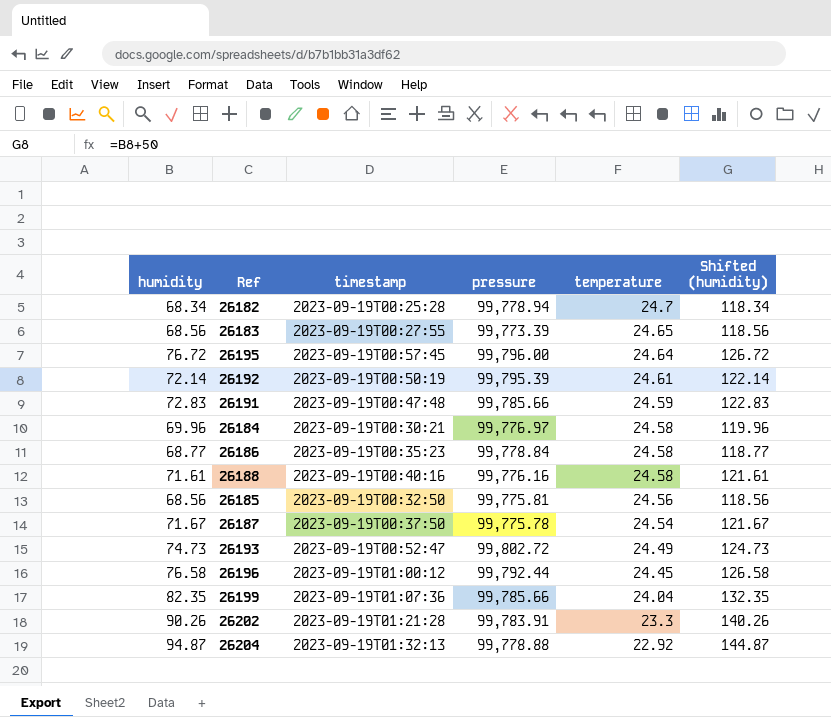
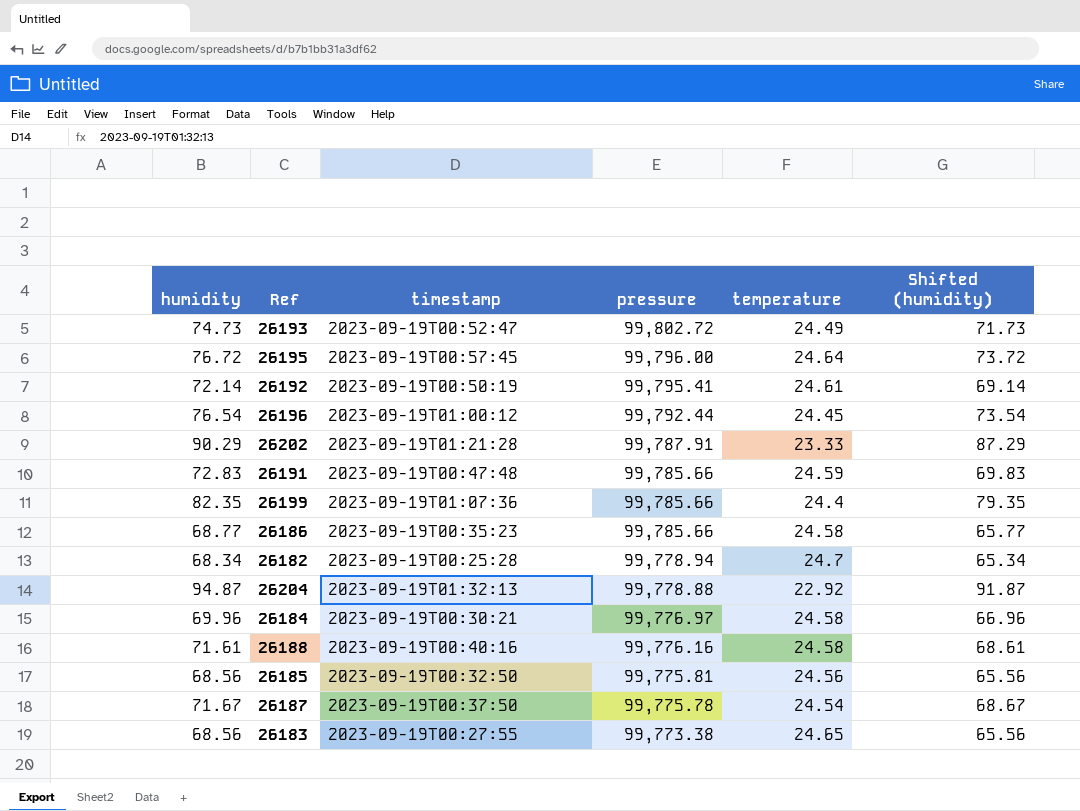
row order: temperature descending -> pressure descending
column Shifted (humidity) | formula: [humidity] + 50 -> [humidity] - 3
26192 | pressure: 99,795.39 -> 99,795.41
26196 | humidity: 76.58 -> 76.54
26202 | humidity: 90.26 -> 90.29
26202 | pressure: 99,783.91 -> 99,787.91
26202 | temperature: 23.3 -> 23.33
26199 | temperature: 24.04 -> 24.4
26186 | pressure: 99,778.84 -> 99,785.66
26183 | pressure: 99,773.39 -> 99,773.38

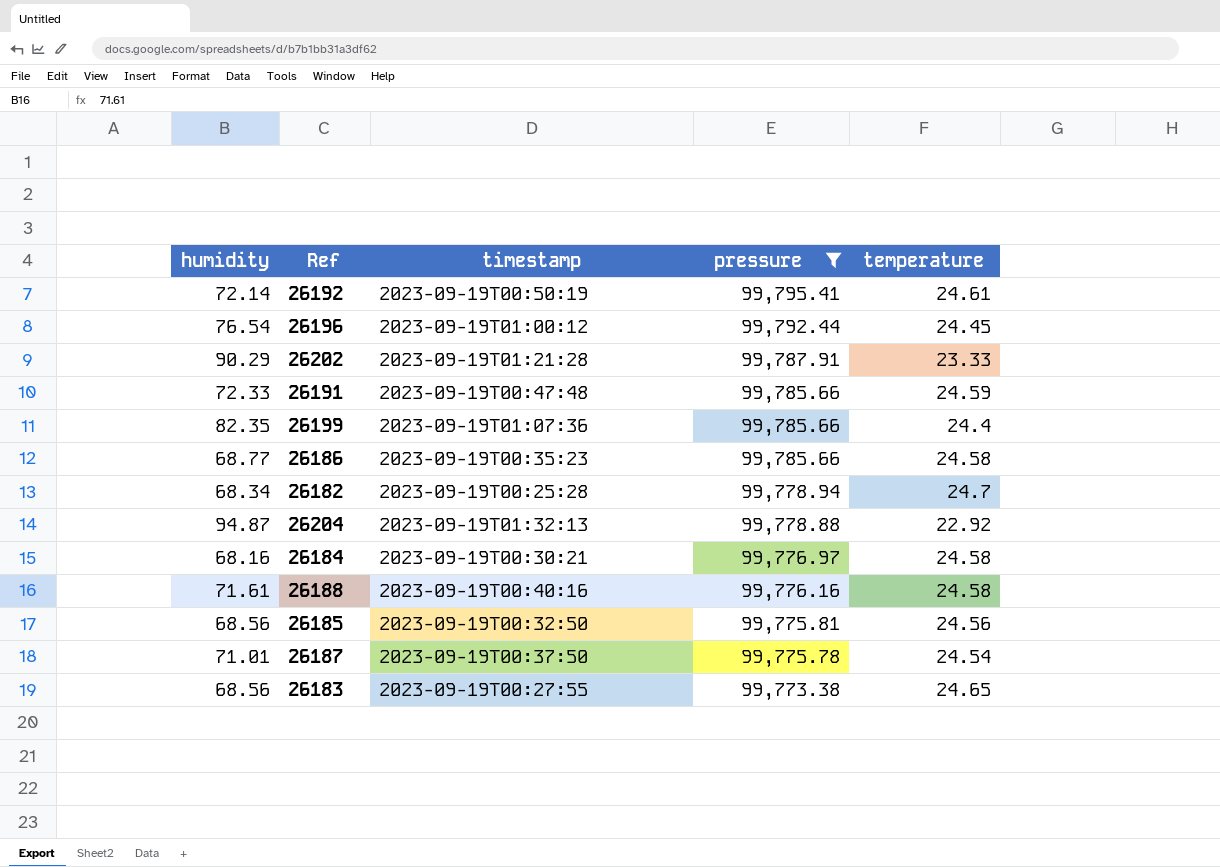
filter: none -> pressure <= 99,795.41
column Shifted (humidity) | formula: [humidity] - 3 -> none
26191 | humidity: 72.83 -> 72.33
26184 | humidity: 69.96 -> 68.16
26187 | humidity: 71.67 -> 71.01

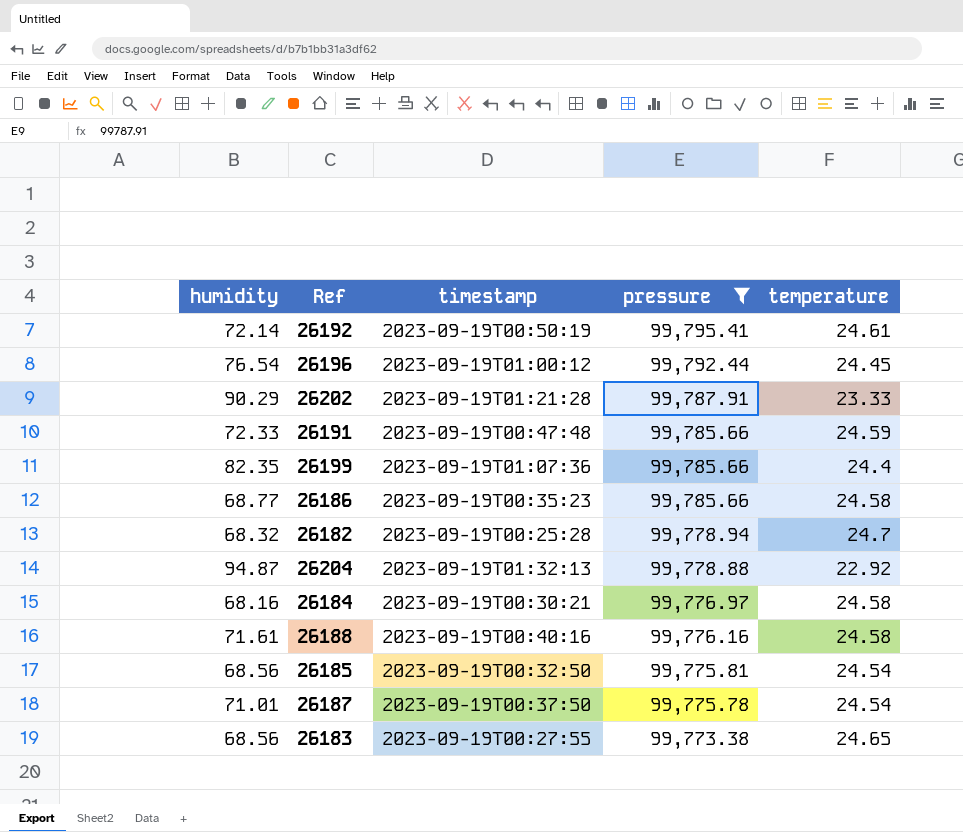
26182 | humidity: 68.34 -> 68.32
26185 | temperature: 24.56 -> 24.54

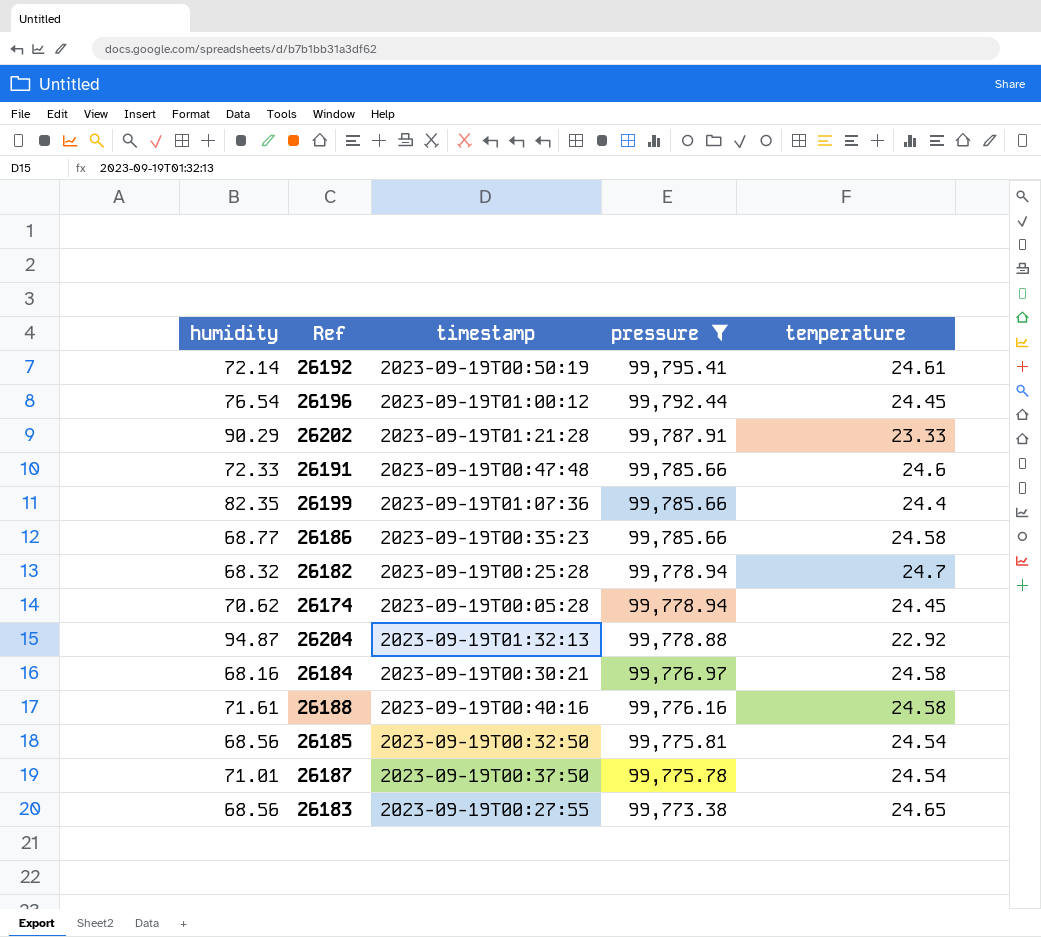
26191 | temperature: 24.59 -> 24.6
row 26174: none -> 70.62 | 2023-09-19T00:05:28 | 99,778.94 | 24.45

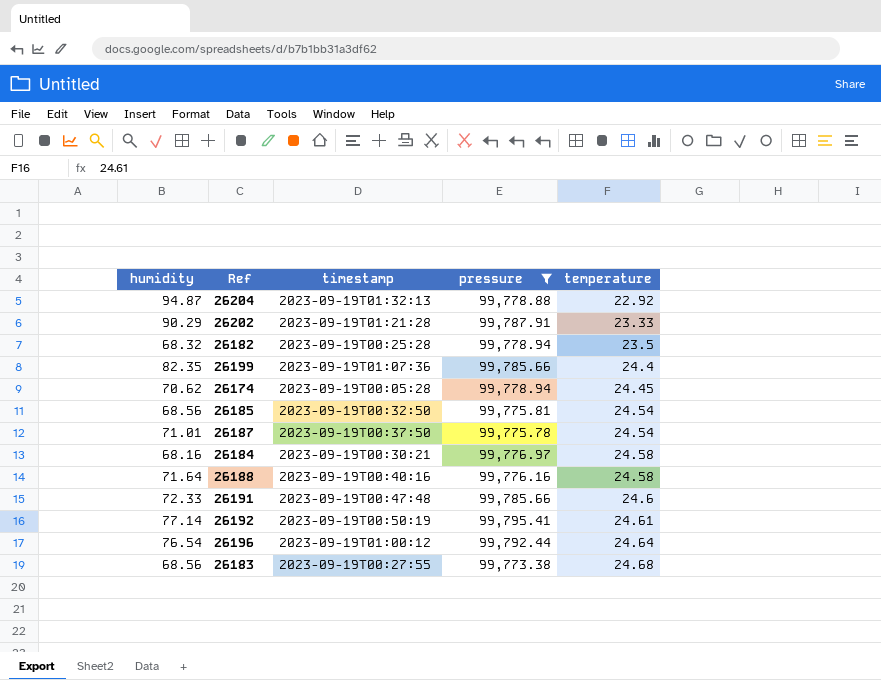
row order: pressure descending -> temperature ascending
row 26186: 68.77 | 2023-09-19T00:35:23 | 99,785.66 | 24.58 -> none
26182 | temperature: 24.7 -> 23.5
26188 | humidity: 71.61 -> 71.64
26192 | humidity: 72.14 -> 77.14
26196 | temperature: 24.45 -> 24.64
26183 | temperature: 24.65 -> 24.68

